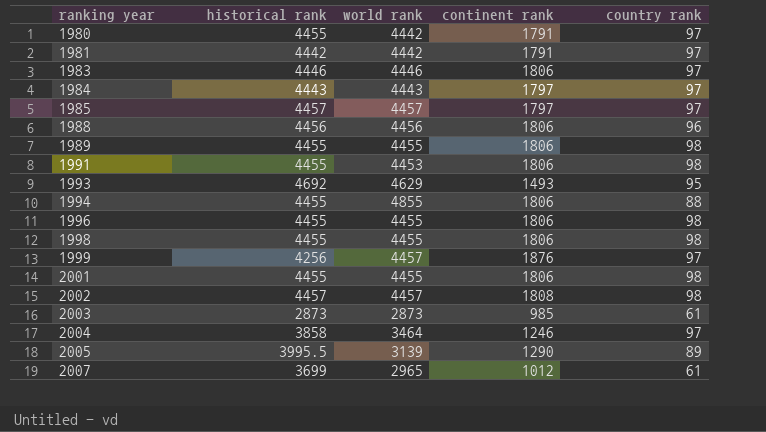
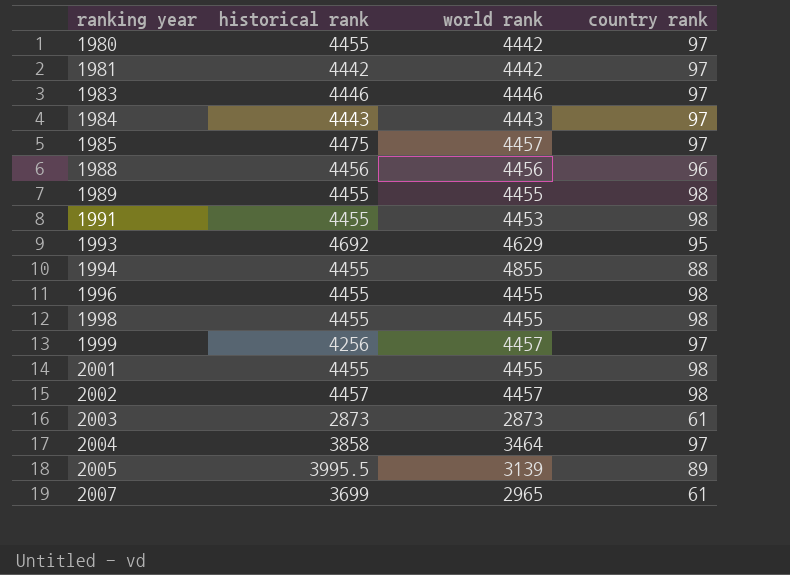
column continent rank | position: 4 -> none
1985 | historical rank: 4457 -> 4475

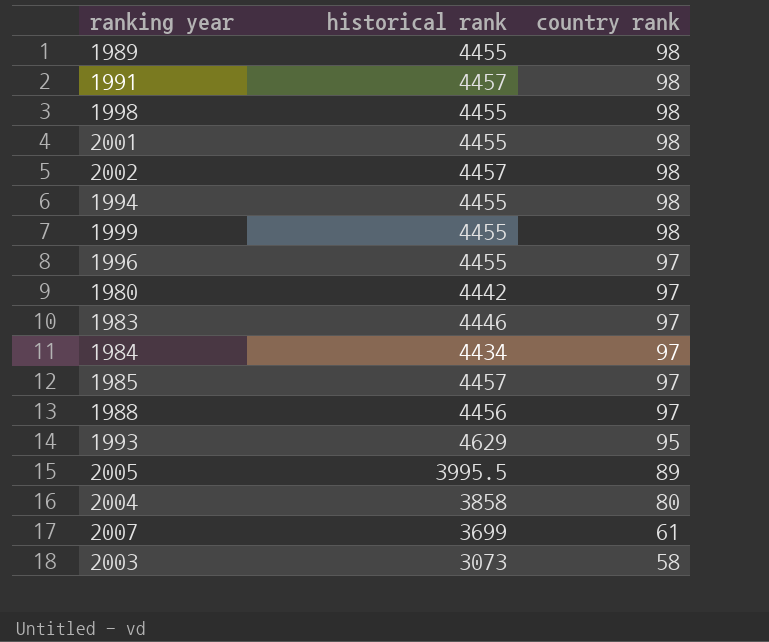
row order: ranking year ascending -> country rank descending
column world rank | position: 3 -> none
row 1981: 4442 | 4442 | 97 -> none
1991 | historical rank: 4455 -> 4457
1994 | country rank: 88 -> 98
1999 | historical rank: 4256 -> 4455
1999 | country rank: 97 -> 98
1996 | country rank: 98 -> 97
1980 | historical rank: 4455 -> 4442
1984 | historical rank: 4443 -> 4434
1985 | historical rank: 4475 -> 4457
1988 | country rank: 96 -> 97
1993 | historical rank: 4692 -> 4629
2004 | country rank: 97 -> 80
2003 | historical rank: 2873 -> 3073
2003 | country rank: 61 -> 58

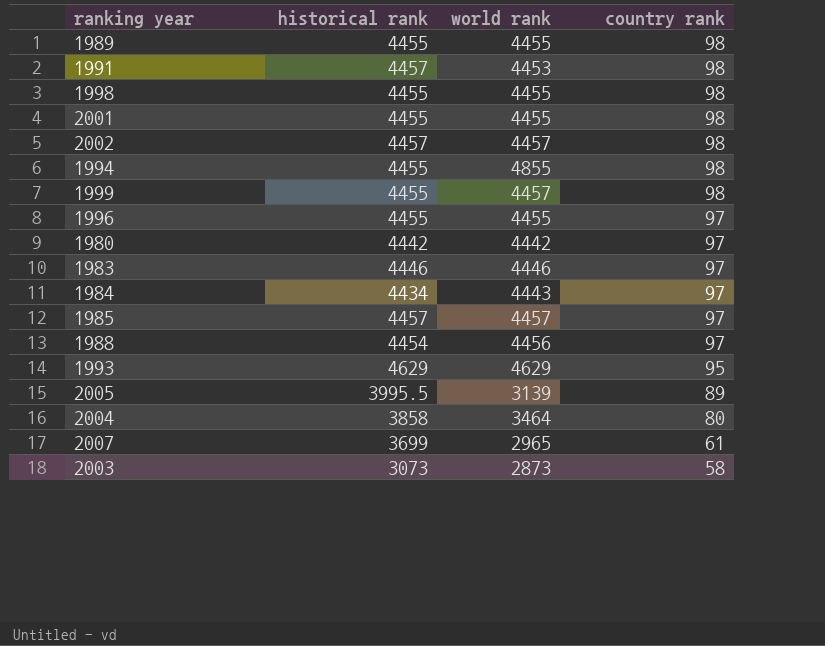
column world rank | position: none -> 3
1988 | historical rank: 4456 -> 4454

